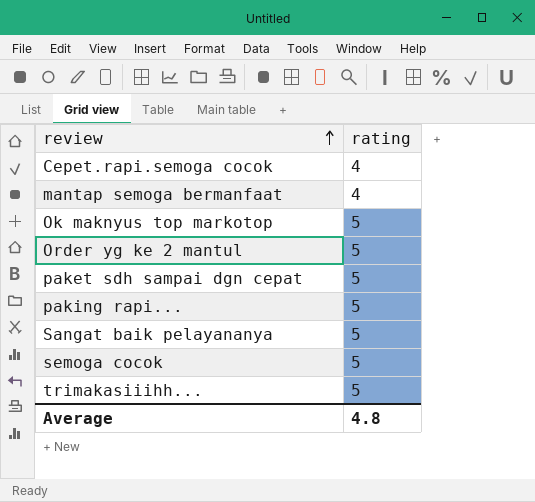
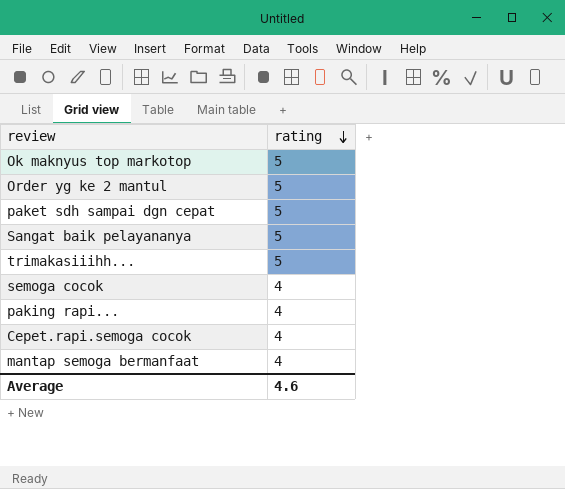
row order: review ascending -> rating descending
semoga cocok | rating: 5 -> 4
paking rapi... | rating: 5 -> 4
Average | rating: 4.8 -> 4.6

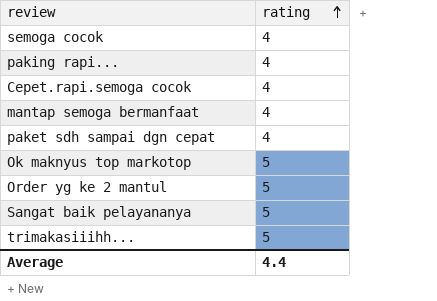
row order: rating descending -> rating ascending
paket sdh sampai dgn cepat | rating: 5 -> 4
Average | rating: 4.6 -> 4.4

